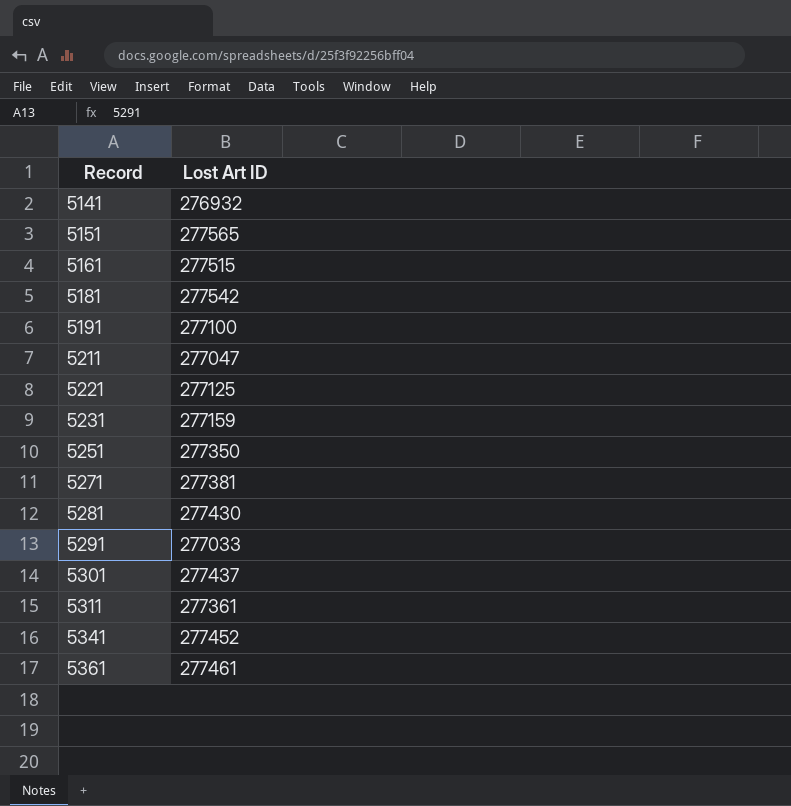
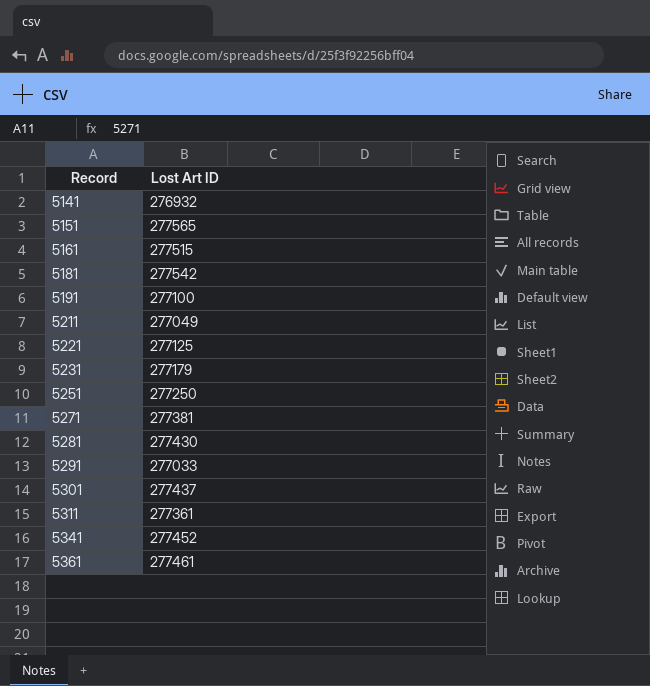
5211 | Lost Art ID: 277047 -> 277049
5231 | Lost Art ID: 277159 -> 277179
5251 | Lost Art ID: 277350 -> 277250

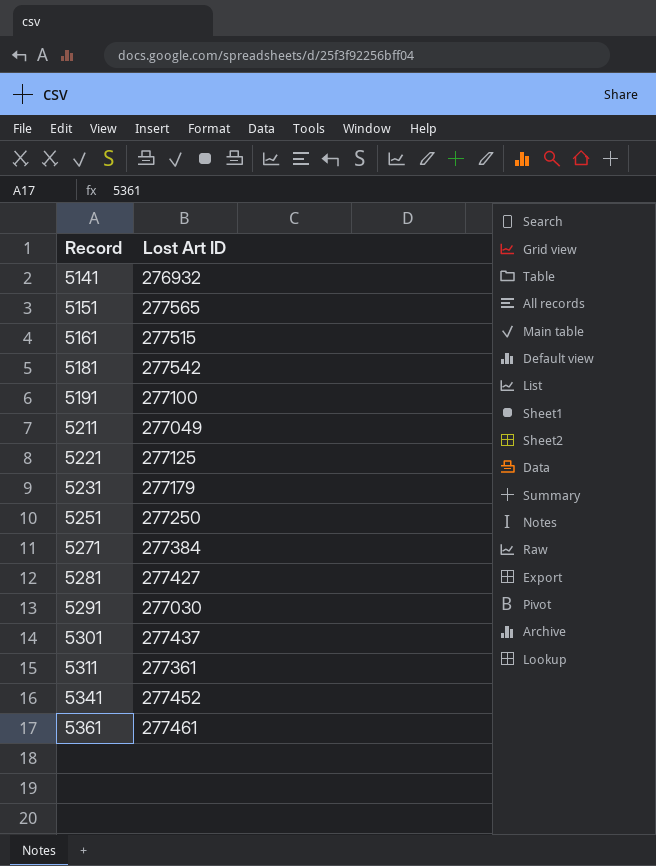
5271 | Lost Art ID: 277381 -> 277384
5281 | Lost Art ID: 277430 -> 277427
5291 | Lost Art ID: 277033 -> 277030

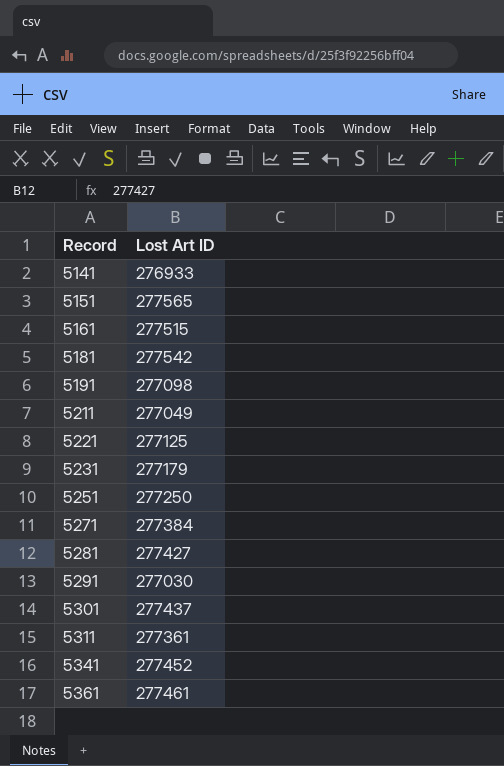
5141 | Lost Art ID: 276932 -> 276933
5191 | Lost Art ID: 277100 -> 277098

